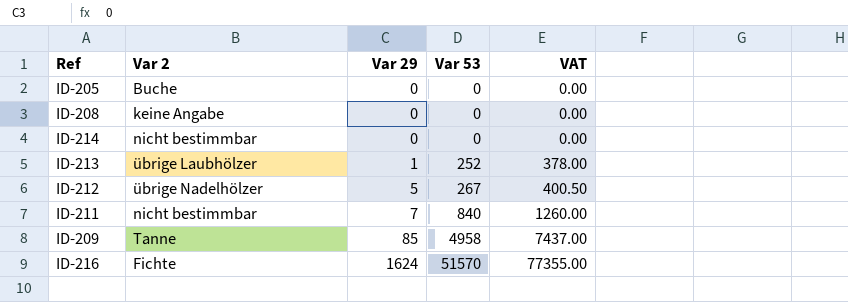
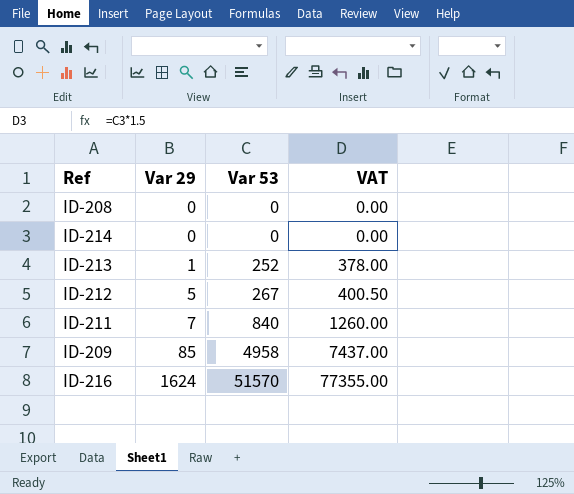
column Var 2 | position: 2 -> none
row ID-205: Buche | 0 | 0 | 0.00 -> none

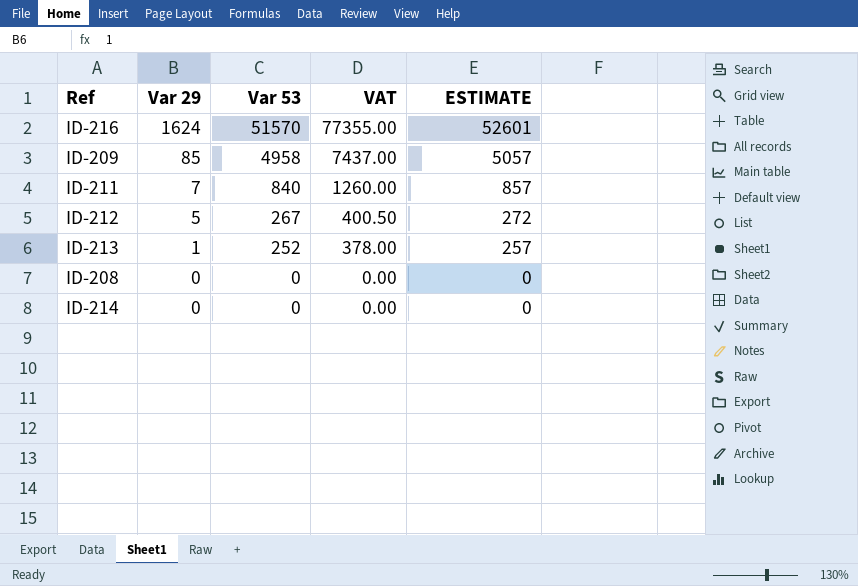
row order: Var 29 ascending -> Var 29 descending
column ESTIMATE | formula: none -> [Var 53] * 1.02

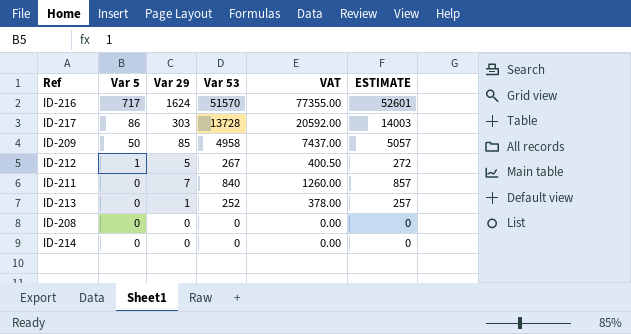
row order: Var 29 descending -> Var 5 descending
column Var 5 | position: none -> 2
row ID-217: none -> 86 | 303 | 13728 | 20592.00 | 14003

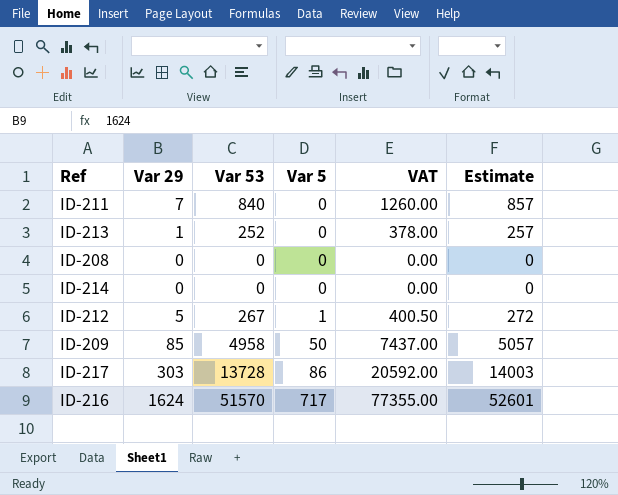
row order: Var 5 descending -> Var 5 ascending
column Var 5 | position: 2 -> 4
column name: ESTIMATE -> Estimate

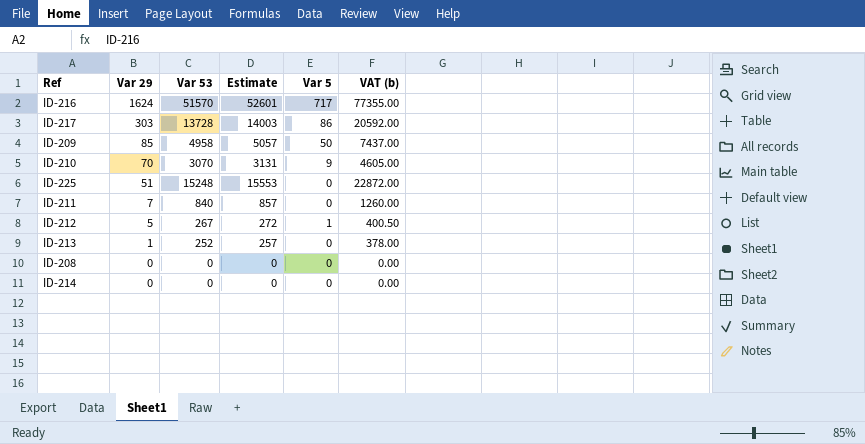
row order: Var 5 ascending -> Var 29 descending
column Estimate | position: 6 -> 4
column name: VAT -> VAT (b)
row ID-210: none -> 70 | 3070 | 3131 | 9 | 4605.00
row ID-225: none -> 51 | 15248 | 15553 | 0 | 22872.00

